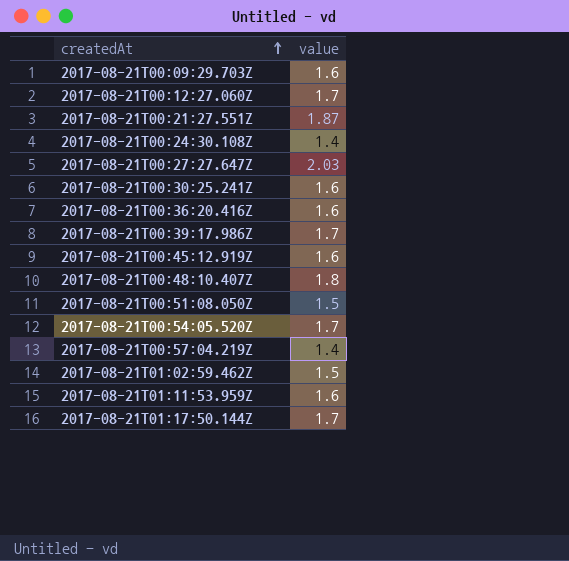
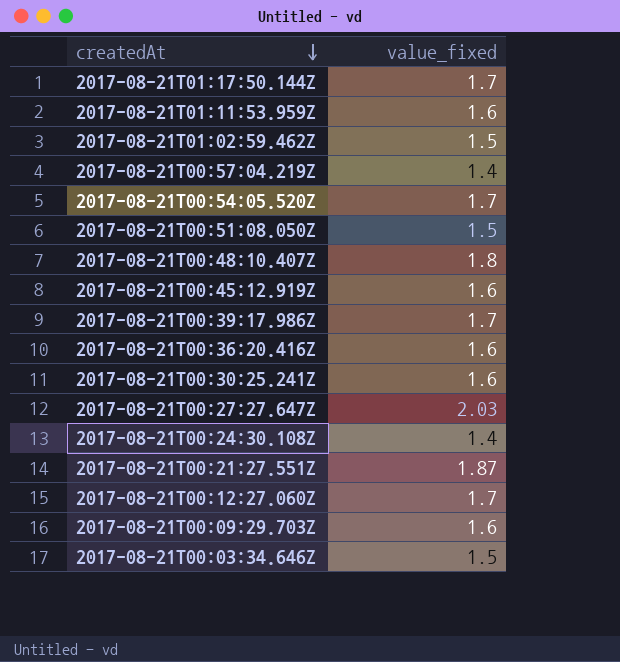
row order: createdAt ascending -> createdAt descending
column name: value -> value_fixed
row 2017-08-21T00:03:34.646Z: none -> 1.5

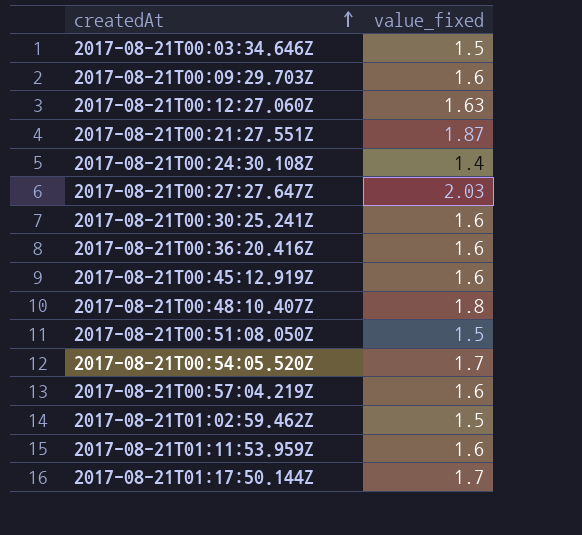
row order: createdAt descending -> createdAt ascending
row 2017-08-21T00:39:17.986Z: 1.7 -> none
2017-08-21T00:12:27.060Z | value_fixed: 1.7 -> 1.63
2017-08-21T00:57:04.219Z | value_fixed: 1.4 -> 1.6

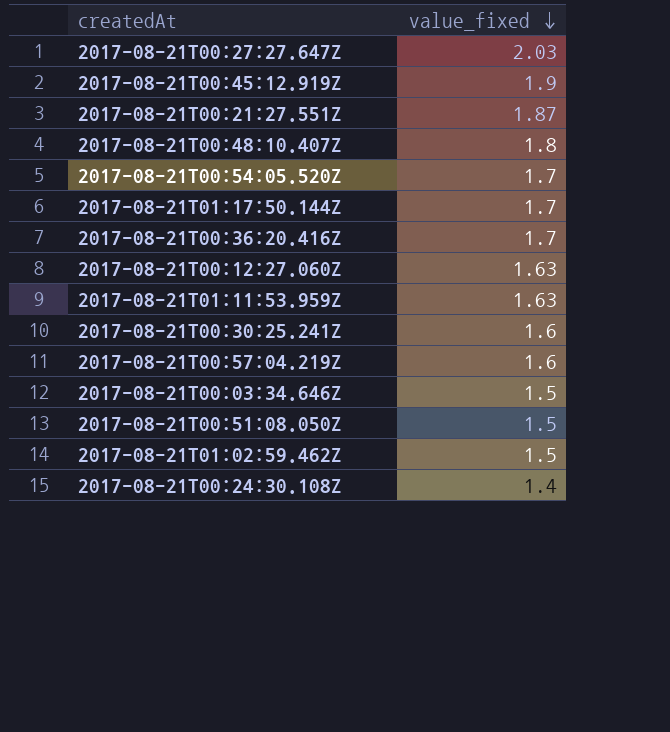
row order: createdAt ascending -> value_fixed descending
row 2017-08-21T00:09:29.703Z: 1.6 -> none
2017-08-21T00:45:12.919Z | value_fixed: 1.6 -> 1.9
2017-08-21T00:36:20.416Z | value_fixed: 1.6 -> 1.7
2017-08-21T01:11:53.959Z | value_fixed: 1.6 -> 1.63

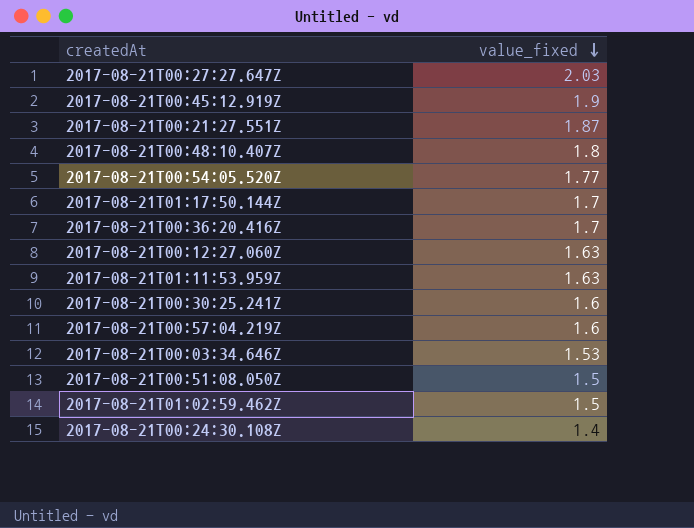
2017-08-21T00:54:05.520Z | value_fixed: 1.7 -> 1.77
2017-08-21T00:03:34.646Z | value_fixed: 1.5 -> 1.53

